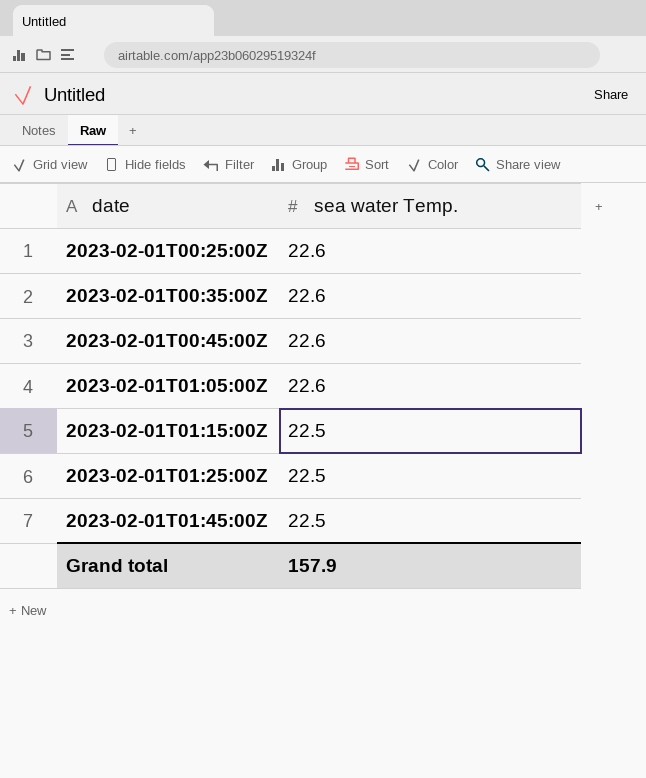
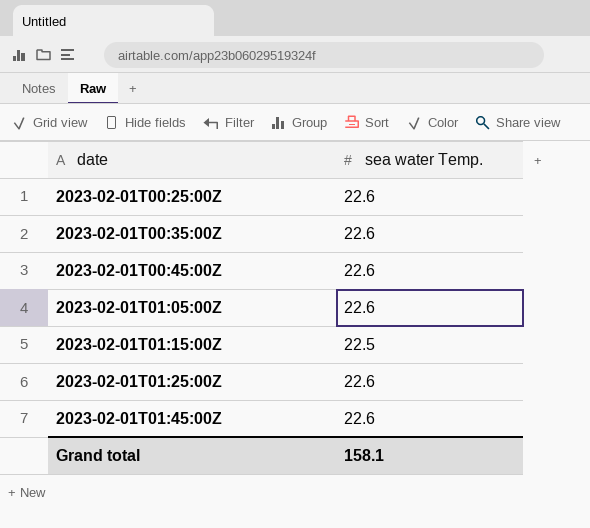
2023-02-01T01:25:00Z | sea water Temp.: 22.5 -> 22.6
2023-02-01T01:45:00Z | sea water Temp.: 22.5 -> 22.6
Grand total | sea water Temp.: 157.9 -> 158.1

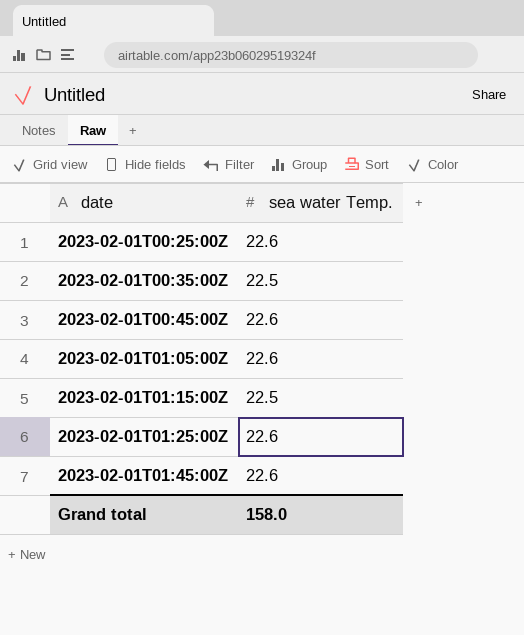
2023-02-01T00:35:00Z | sea water Temp.: 22.6 -> 22.5
Grand total | sea water Temp.: 158.1 -> 158.0

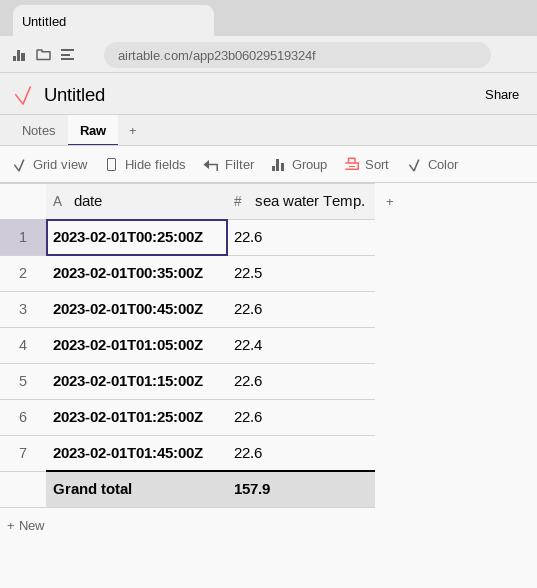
2023-02-01T01:05:00Z | sea water Temp.: 22.6 -> 22.4
2023-02-01T01:15:00Z | sea water Temp.: 22.5 -> 22.6
Grand total | sea water Temp.: 158.0 -> 157.9

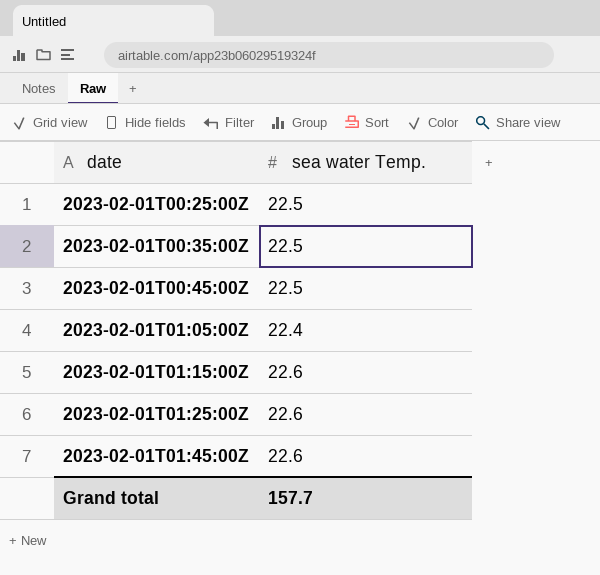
2023-02-01T00:25:00Z | sea water Temp.: 22.6 -> 22.5
2023-02-01T00:45:00Z | sea water Temp.: 22.6 -> 22.5
Grand total | sea water Temp.: 157.9 -> 157.7

